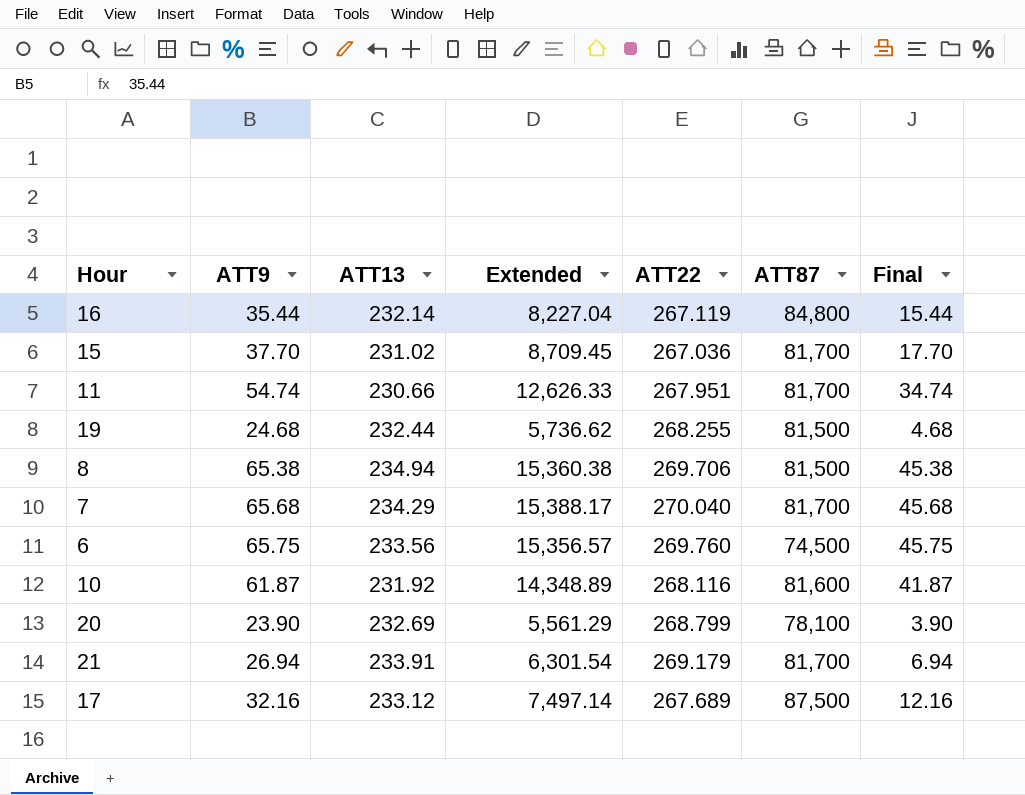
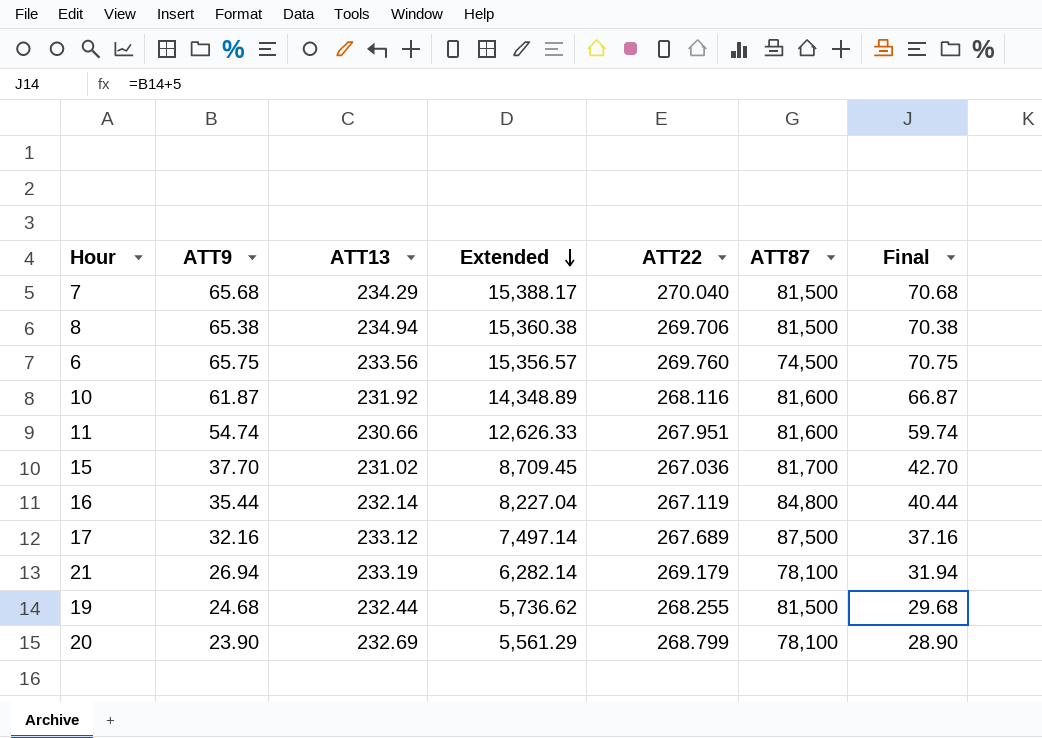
row order: none -> Extended descending
column Final | formula: [ATT9] - 20 -> [ATT9] + 5
7 | ATT87: 81,700 -> 81,500
11 | ATT87: 81,700 -> 81,600
21 | ATT13: 233.91 -> 233.19
21 | Extended: 6,301.54 -> 6,282.14
21 | ATT87: 81,700 -> 78,100

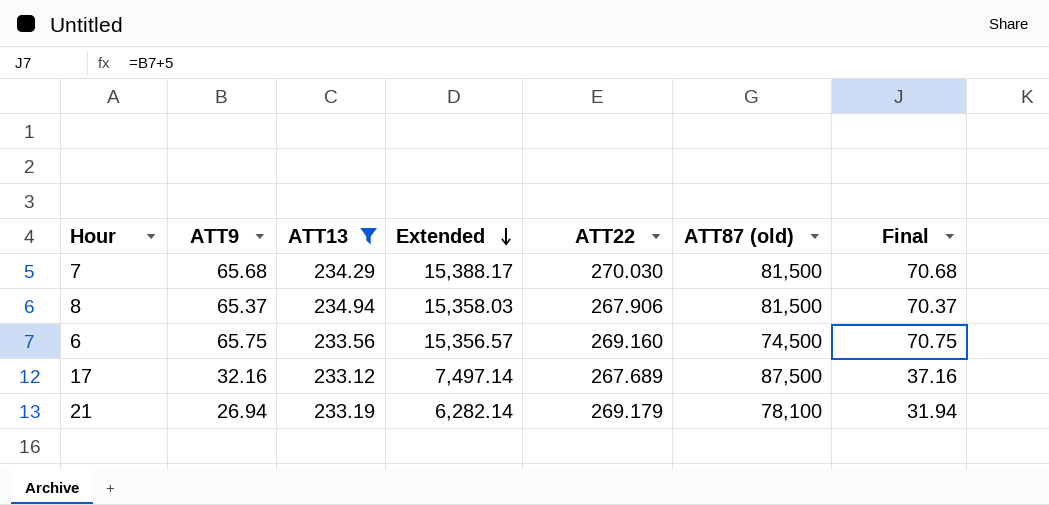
filter: none -> ATT13 >= 233.12
column name: ATT87 -> ATT87 (old)
7 | ATT22: 270.040 -> 270.030
8 | ATT9: 65.38 -> 65.37
8 | Extended: 15,360.38 -> 15,358.03
8 | ATT22: 269.706 -> 267.906
8 | Final: 70.38 -> 70.37
6 | ATT22: 269.760 -> 269.160

